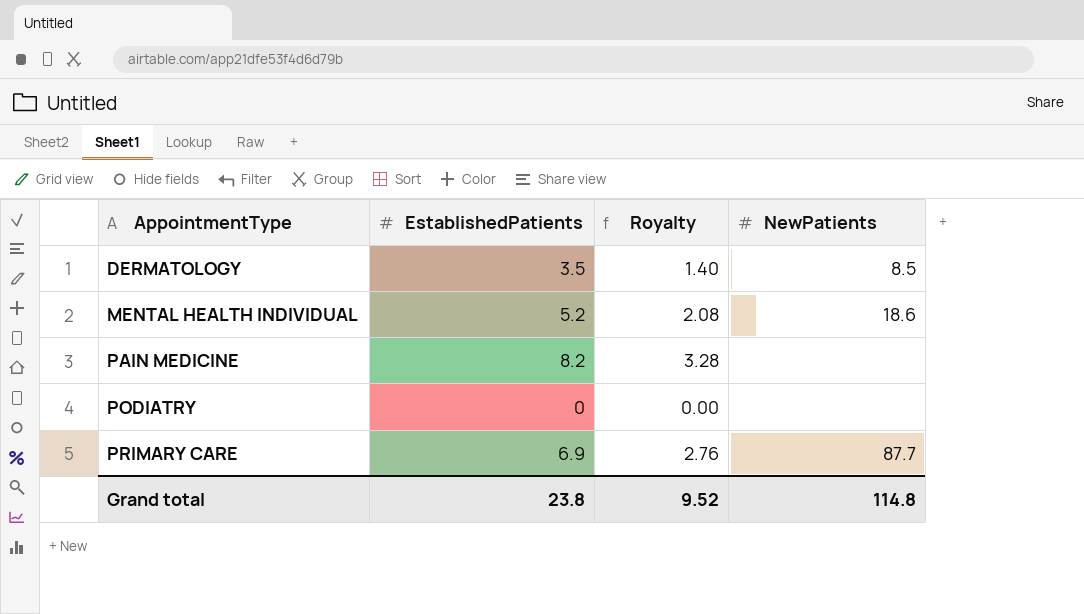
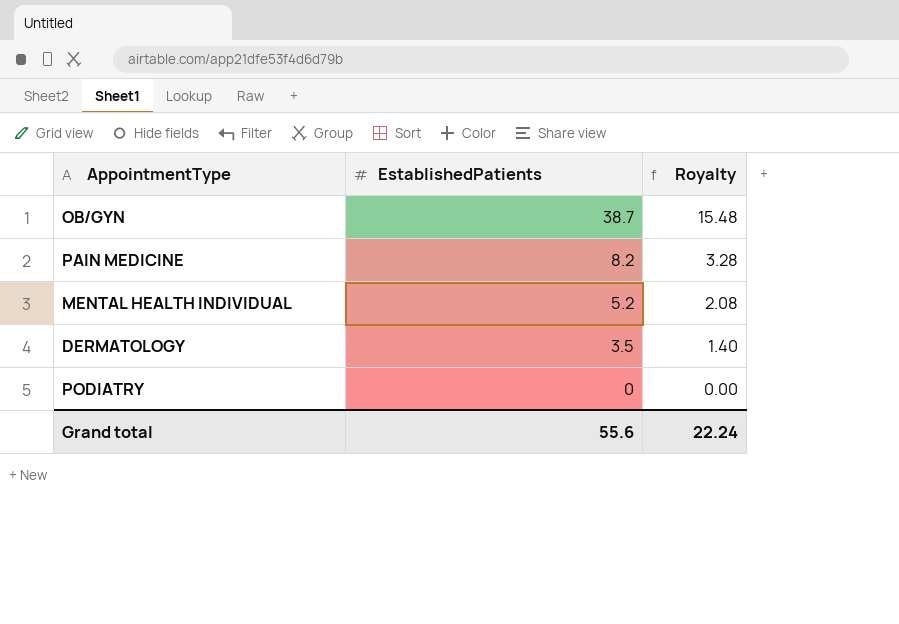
row order: AppointmentType ascending -> EstablishedPatients descending
column NewPatients | position: 4 -> none
row PRIMARY CARE: 6.9 | 2.76 | 87.7 -> none
row OB/GYN: none -> 38.7 | 15.48
Grand total | EstablishedPatients: 23.8 -> 55.6
Grand total | Royalty: 9.52 -> 22.24

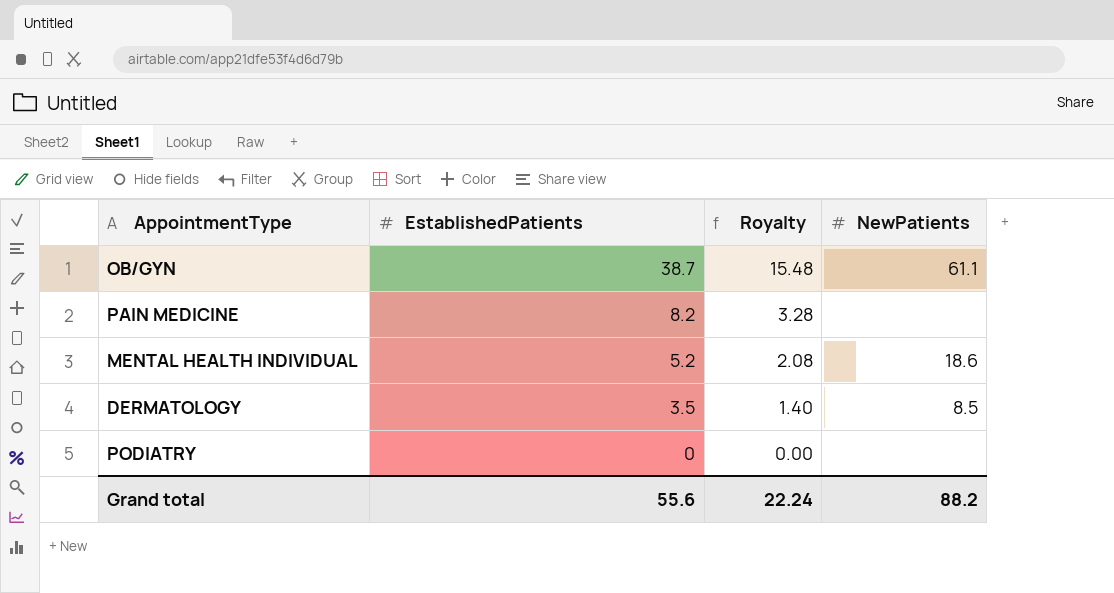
column NewPatients | position: none -> 4

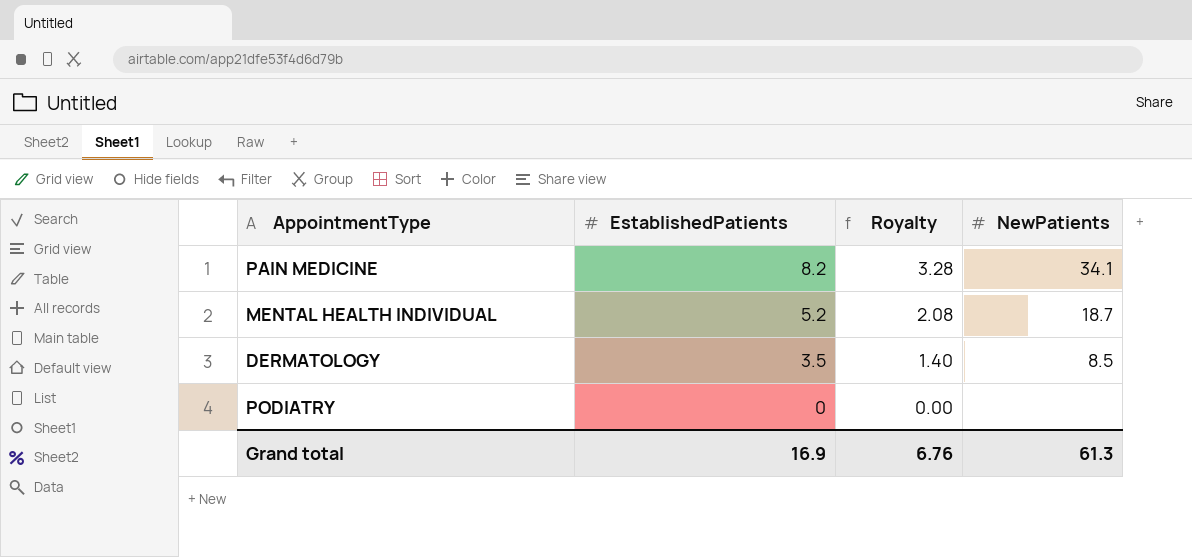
row OB/GYN: 38.7 | 15.48 | 61.1 -> none
PAIN MEDICINE | NewPatients: none -> 34.1
MENTAL HEALTH INDIVIDUAL | NewPatients: 18.6 -> 18.7
Grand total | EstablishedPatients: 55.6 -> 16.9
Grand total | Royalty: 22.24 -> 6.76
Grand total | NewPatients: 88.2 -> 61.3

